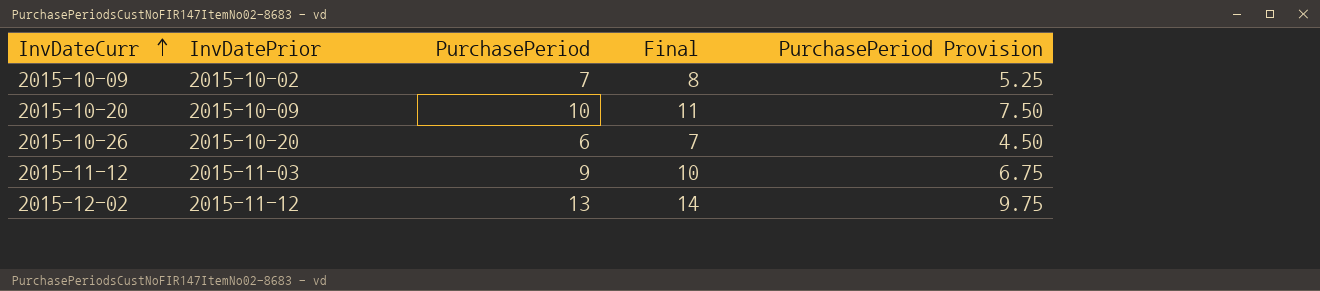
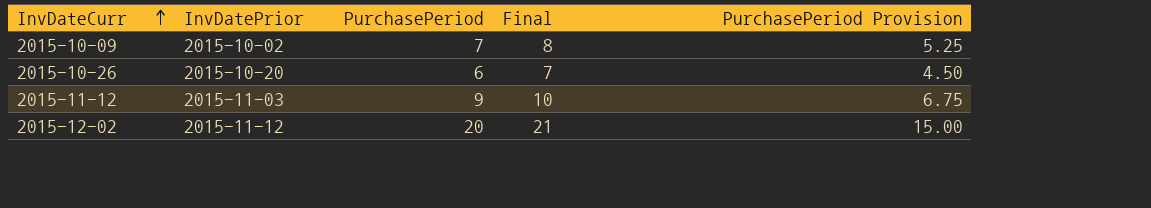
row 2015-10-20: 2015-10-09 | 10 | 11 | 7.50 -> none
2015-12-02 | PurchasePeriod: 13 -> 20
2015-12-02 | Final: 14 -> 21
2015-12-02 | PurchasePeriod Provision: 9.75 -> 15.00

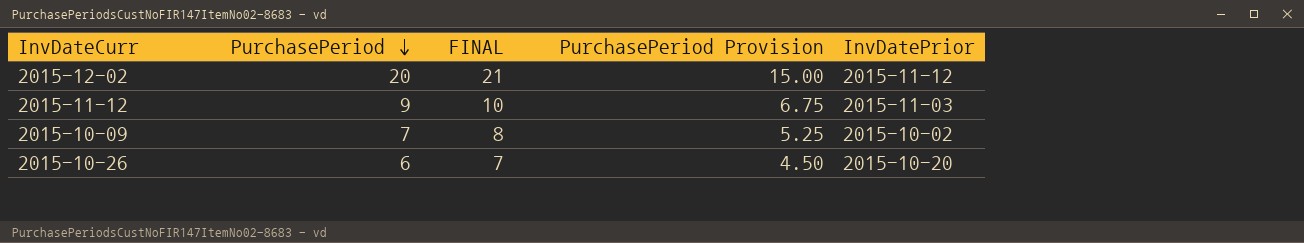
row order: InvDateCurr ascending -> PurchasePeriod descending
column name: Final -> FINAL
column InvDatePrior | position: 2 -> 5

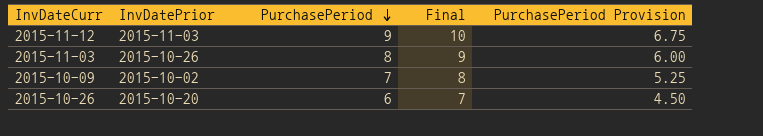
column InvDatePrior | position: 5 -> 2
column name: FINAL -> Final
row 2015-12-02: 20 | 21 | 15.00 | 2015-11-12 -> none
row 2015-11-03: none -> 2015-10-26 | 8 | 9 | 6.00

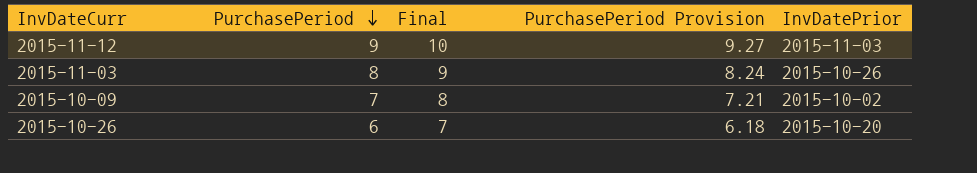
column PurchasePeriod Provision | formula: [PurchasePeriod] * 0.75 -> [PurchasePeriod] * 1.03
column InvDatePrior | position: 2 -> 5

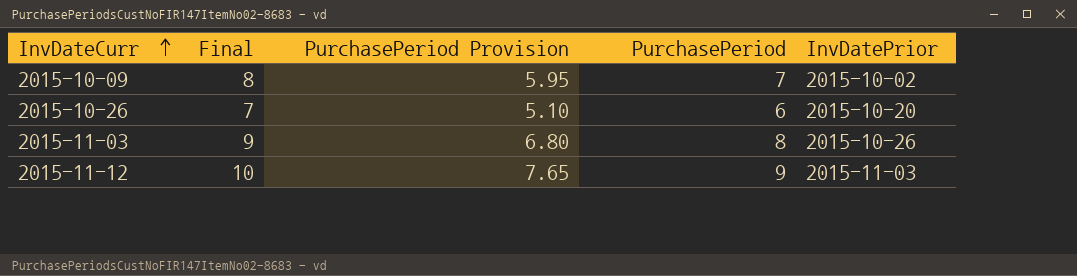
row order: PurchasePeriod descending -> InvDateCurr ascending
column PurchasePeriod Provision | formula: [PurchasePeriod] * 1.03 -> [PurchasePeriod] * 0.85
column PurchasePeriod | position: 2 -> 4

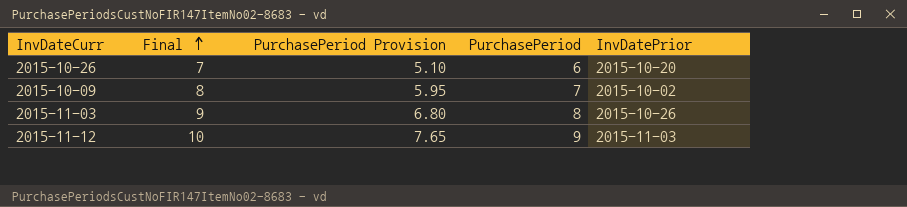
row order: InvDateCurr ascending -> Final ascending

